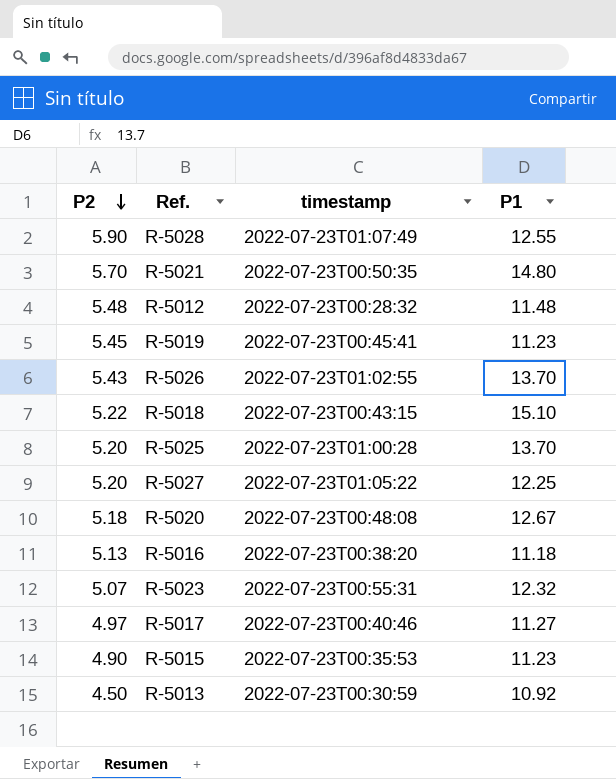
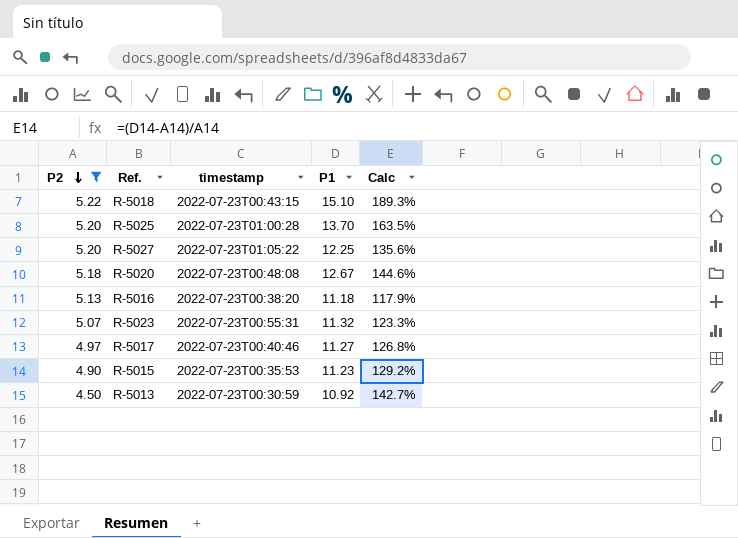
filter: none -> P2 <= 5.22
column Calc | formula: none -> ([P1] - [P2]) / [P2]
R-5023 | P1: 12.32 -> 11.32

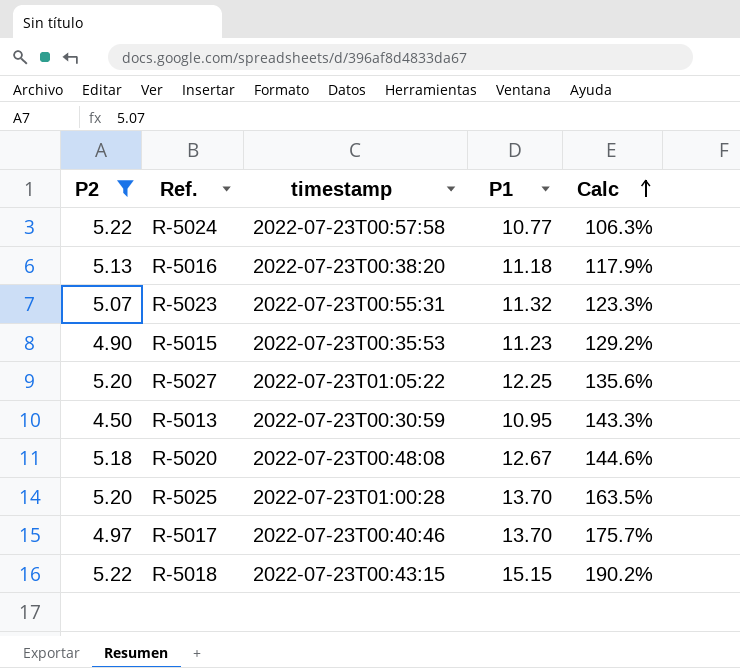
row order: P2 descending -> Calc ascending
row R-5024: none -> 5.22 | 2022-07-23T00:57:58 | 10.77 | 106.3%
R-5013 | P1: 10.92 -> 10.95
R-5013 | Calc: 142.7% -> 143.3%
R-5017 | P1: 11.27 -> 13.70
R-5017 | Calc: 126.8% -> 175.7%
R-5018 | P1: 15.10 -> 15.15
R-5018 | Calc: 189.3% -> 190.2%

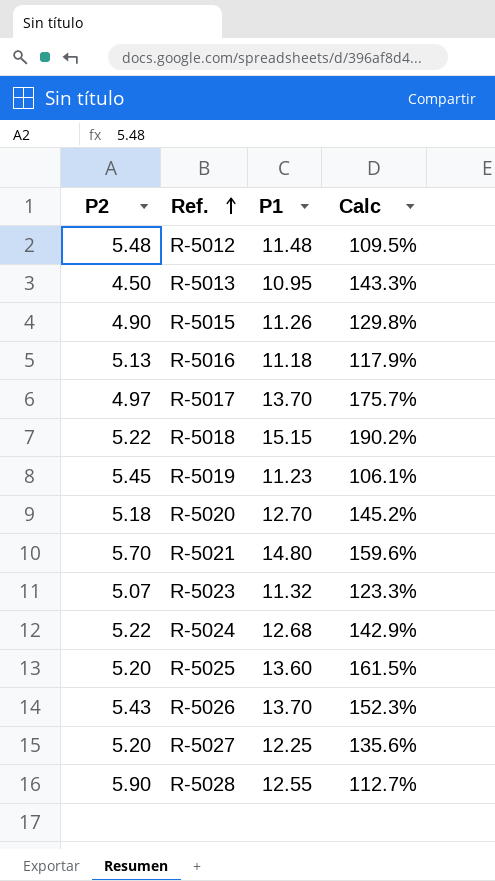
filter: P2 <= 5.22 -> none
row order: Calc ascending -> Ref. ascending
column timestamp | position: 3 -> none
R-5015 | P1: 11.23 -> 11.26
R-5015 | Calc: 129.2% -> 129.8%
R-5020 | P1: 12.67 -> 12.70
R-5020 | Calc: 144.6% -> 145.2%
R-5024 | P1: 10.77 -> 12.68
R-5024 | Calc: 106.3% -> 142.9%
R-5025 | P1: 13.70 -> 13.60
R-5025 | Calc: 163.5% -> 161.5%

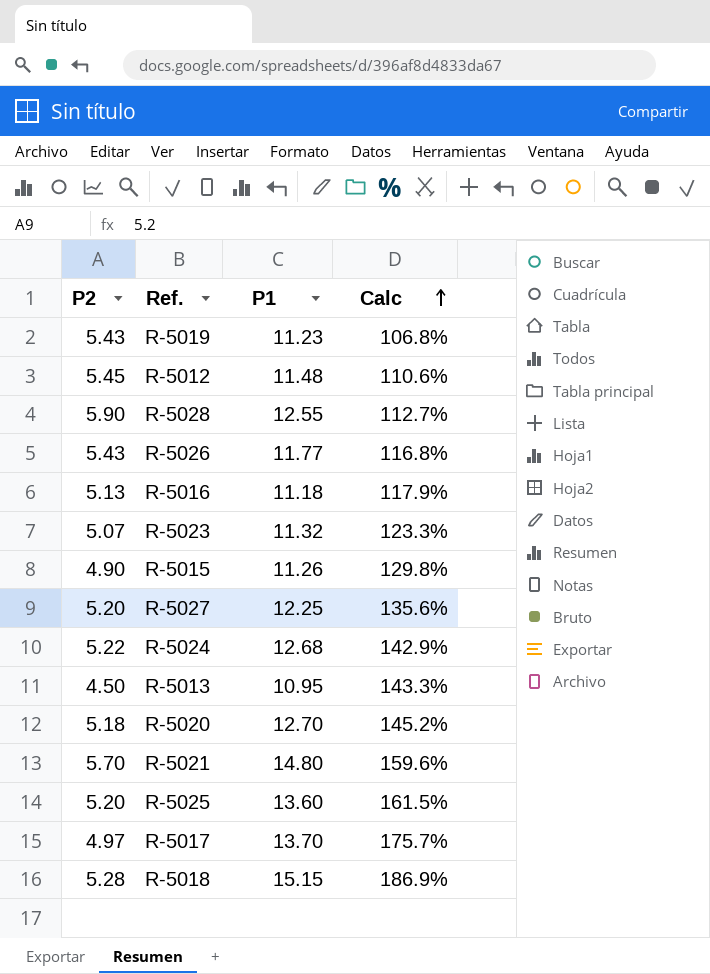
row order: Ref. ascending -> Calc ascending
R-5019 | P2: 5.45 -> 5.43
R-5019 | Calc: 106.1% -> 106.8%
R-5012 | P2: 5.48 -> 5.45
R-5012 | Calc: 109.5% -> 110.6%
R-5026 | P1: 13.70 -> 11.77
R-5026 | Calc: 152.3% -> 116.8%
R-5018 | P2: 5.22 -> 5.28
R-5018 | Calc: 190.2% -> 186.9%

